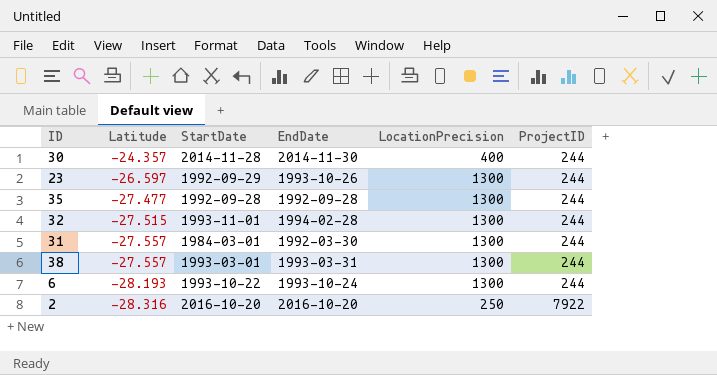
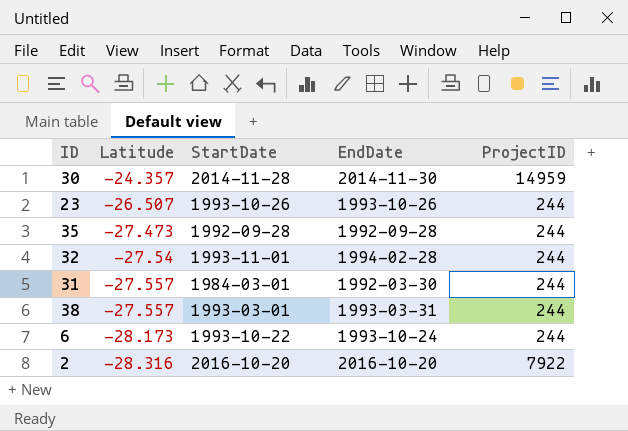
column LocationPrecision | position: 5 -> none
30 | ProjectID: 244 -> 14959
23 | Latitude: -26.597 -> -26.507
23 | StartDate: 1992-09-29 -> 1993-10-26
35 | Latitude: -27.477 -> -27.473
32 | Latitude: -27.515 -> -27.54
6 | Latitude: -28.193 -> -28.173

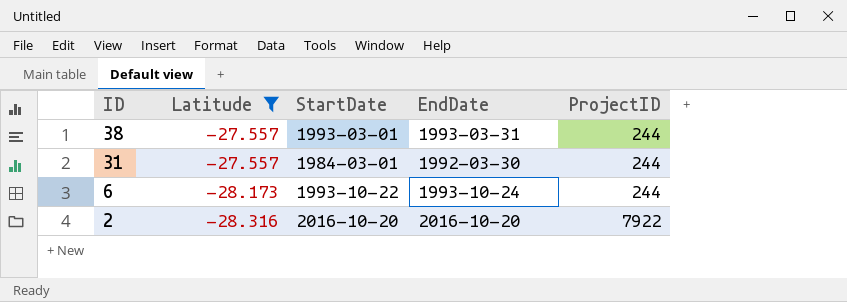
filter: none -> Latitude <= -27.557
row order: Latitude descending -> ID descending

